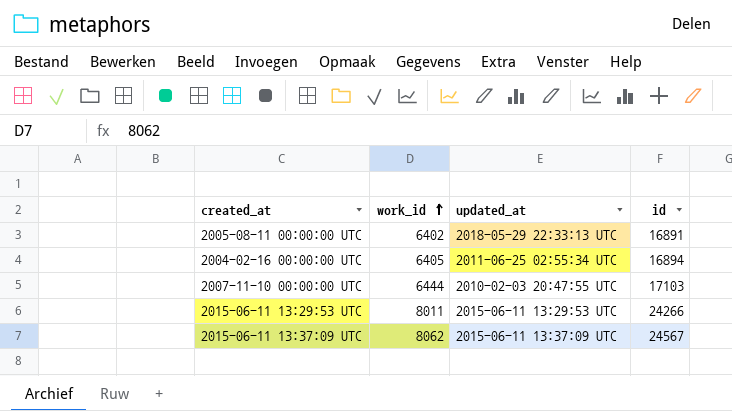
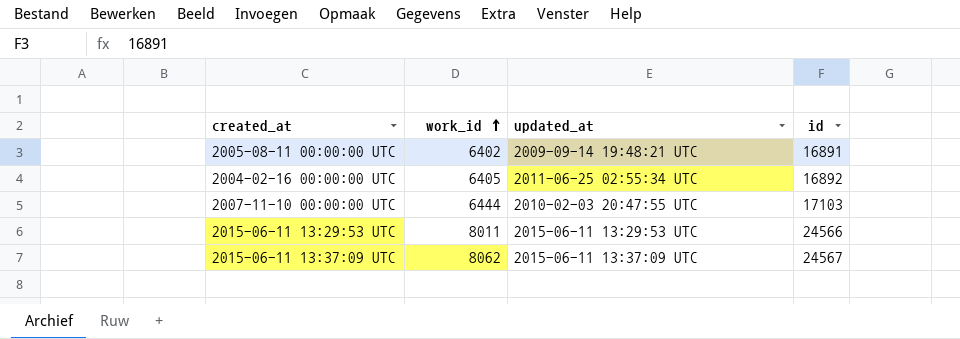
2005-08-11 00:00:00 UTC | updated_at: 2018-05-29 22:33:13 UTC -> 2009-09-14 19:48:21 UTC
2004-02-16 00:00:00 UTC | id: 16894 -> 16892
2015-06-11 13:29:53 UTC | id: 24266 -> 24566

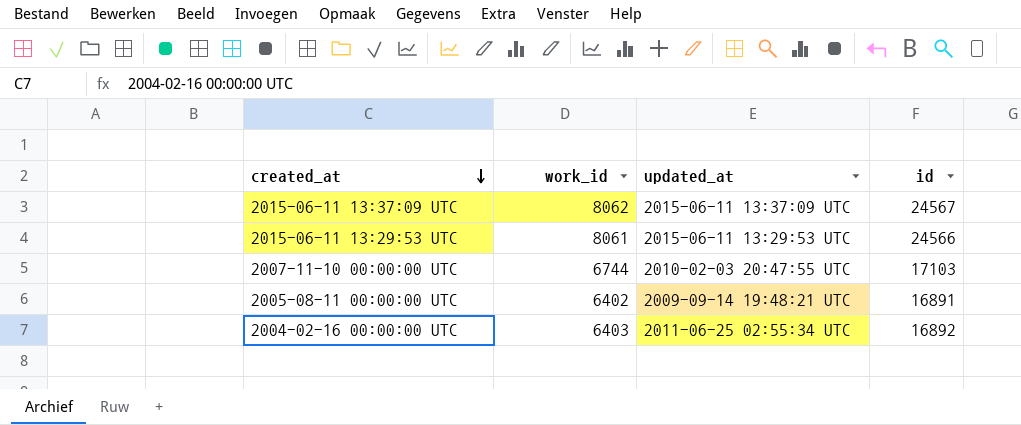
row order: work_id ascending -> created_at descending
2015-06-11 13:29:53 UTC | work_id: 8011 -> 8061
2007-11-10 00:00:00 UTC | work_id: 6444 -> 6744
2004-02-16 00:00:00 UTC | work_id: 6405 -> 6403

